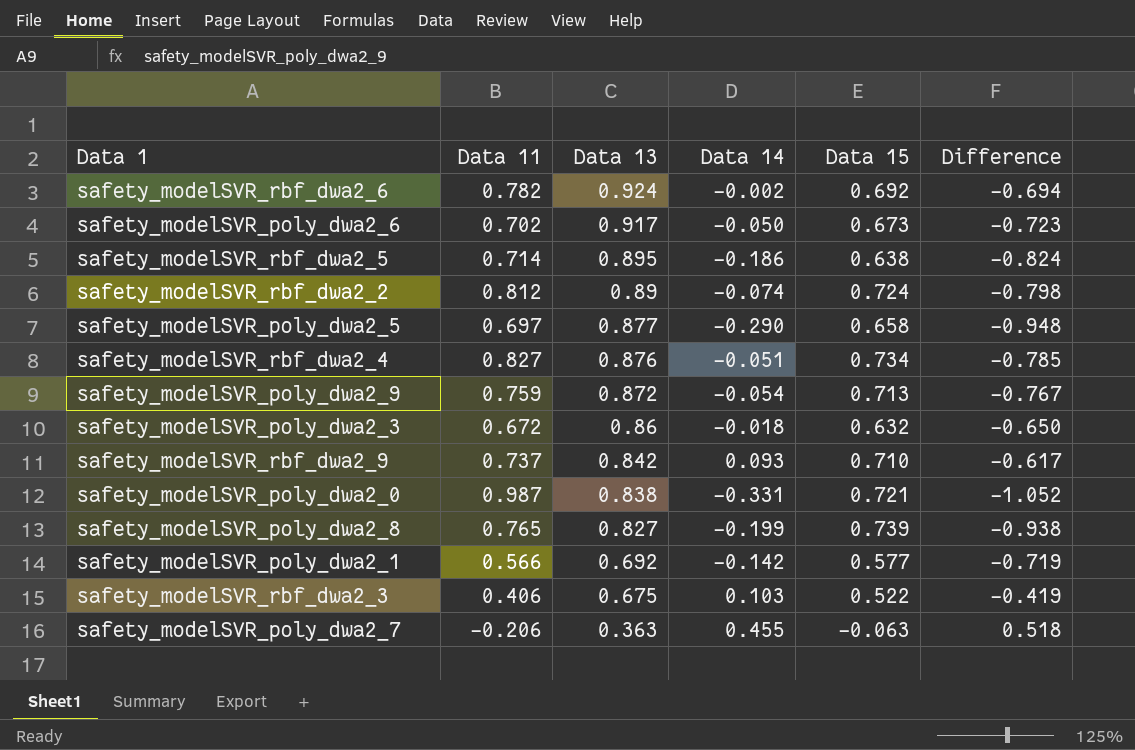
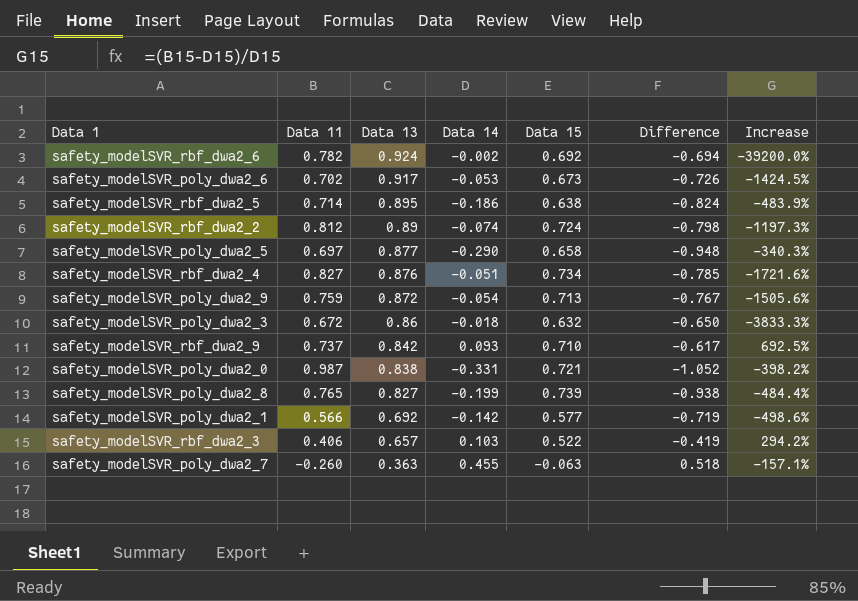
column Increase | formula: none -> ([Data 11] - [Data 14]) / [Data 14]
safety_modelSVR_poly_dwa2_6 | Data 14: -0.050 -> -0.053
safety_modelSVR_poly_dwa2_6 | Difference: -0.723 -> -0.726
safety_modelSVR_rbf_dwa2_3 | Data 13: 0.675 -> 0.657
safety_modelSVR_poly_dwa2_7 | Data 11: -0.206 -> -0.260

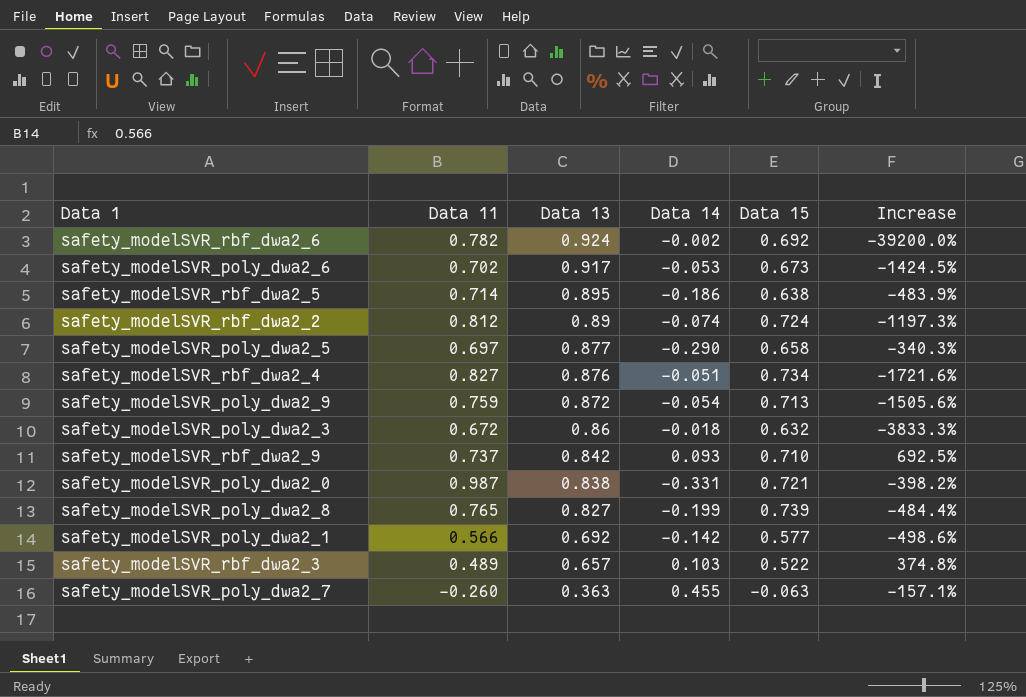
column Difference | formula: [Data 14] - [Data 15] -> none
safety_modelSVR_rbf_dwa2_3 | Data 11: 0.406 -> 0.489
safety_modelSVR_rbf_dwa2_3 | Increase: 294.2% -> 374.8%

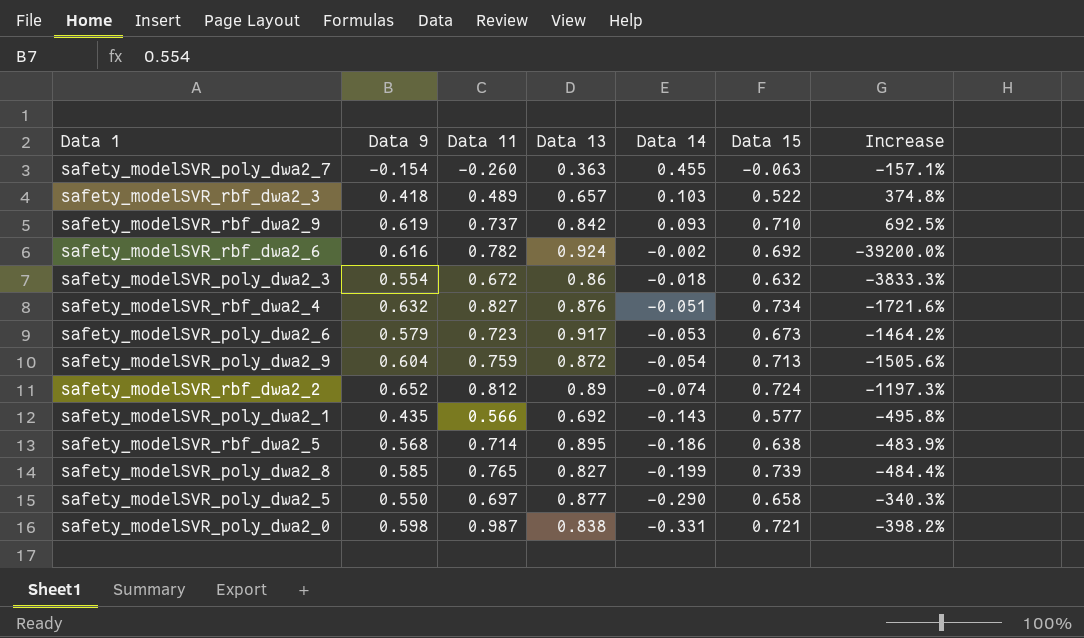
row order: Data 13 descending -> Data 14 descending
column Data 9 | position: none -> 2
safety_modelSVR_poly_dwa2_6 | Data 11: 0.702 -> 0.723
safety_modelSVR_poly_dwa2_6 | Increase: -1424.5% -> -1464.2%
safety_modelSVR_poly_dwa2_1 | Data 14: -0.142 -> -0.143
safety_modelSVR_poly_dwa2_1 | Increase: -498.6% -> -495.8%

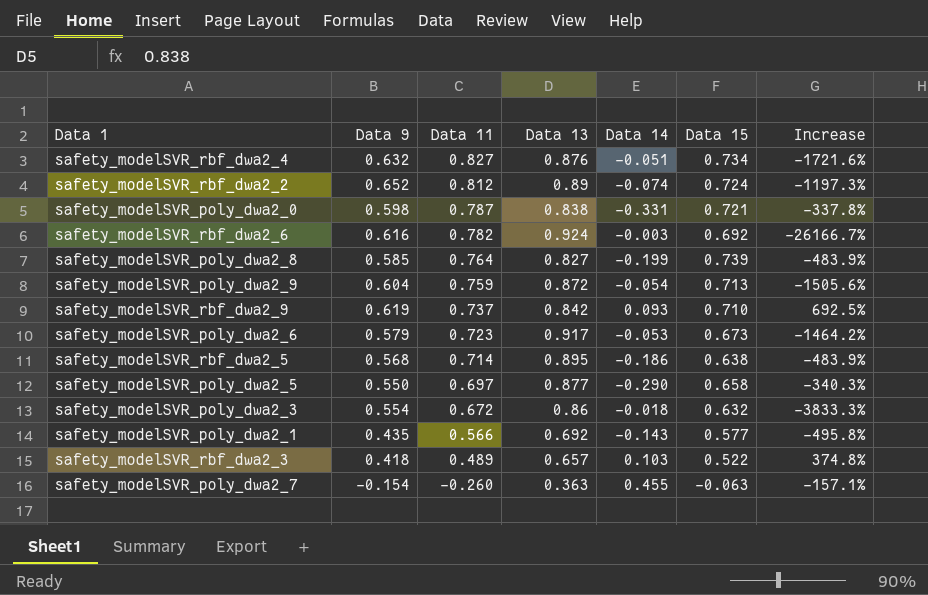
row order: Data 14 descending -> Data 11 descending
safety_modelSVR_poly_dwa2_0 | Data 11: 0.987 -> 0.787
safety_modelSVR_poly_dwa2_0 | Increase: -398.2% -> -337.8%
safety_modelSVR_rbf_dwa2_6 | Data 14: -0.002 -> -0.003
safety_modelSVR_rbf_dwa2_6 | Increase: -39200.0% -> -26166.7%
safety_modelSVR_poly_dwa2_8 | Data 11: 0.765 -> 0.764
safety_modelSVR_poly_dwa2_8 | Increase: -484.4% -> -483.9%

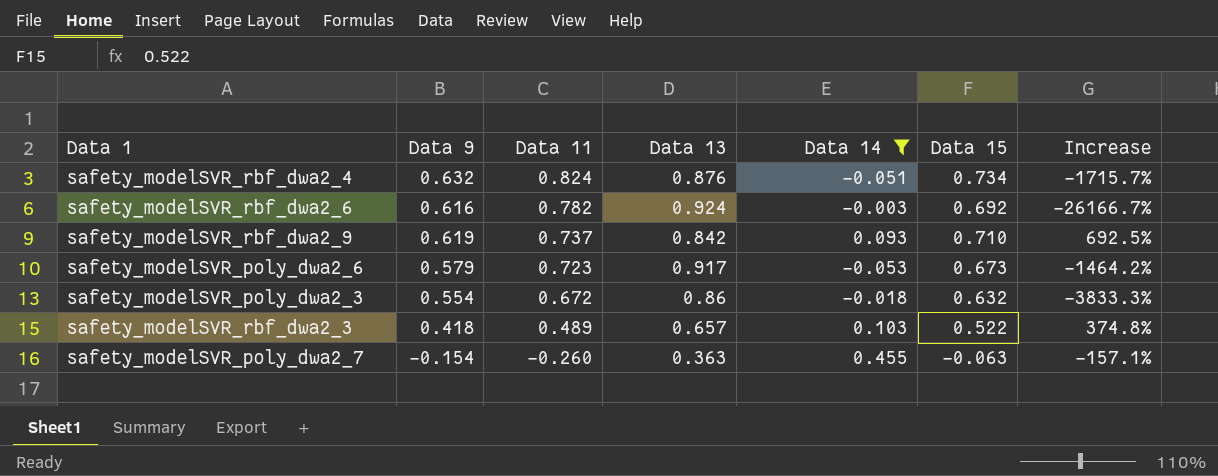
filter: none -> Data 14 >= -0.053
safety_modelSVR_rbf_dwa2_4 | Data 11: 0.827 -> 0.824
safety_modelSVR_rbf_dwa2_4 | Increase: -1721.6% -> -1715.7%

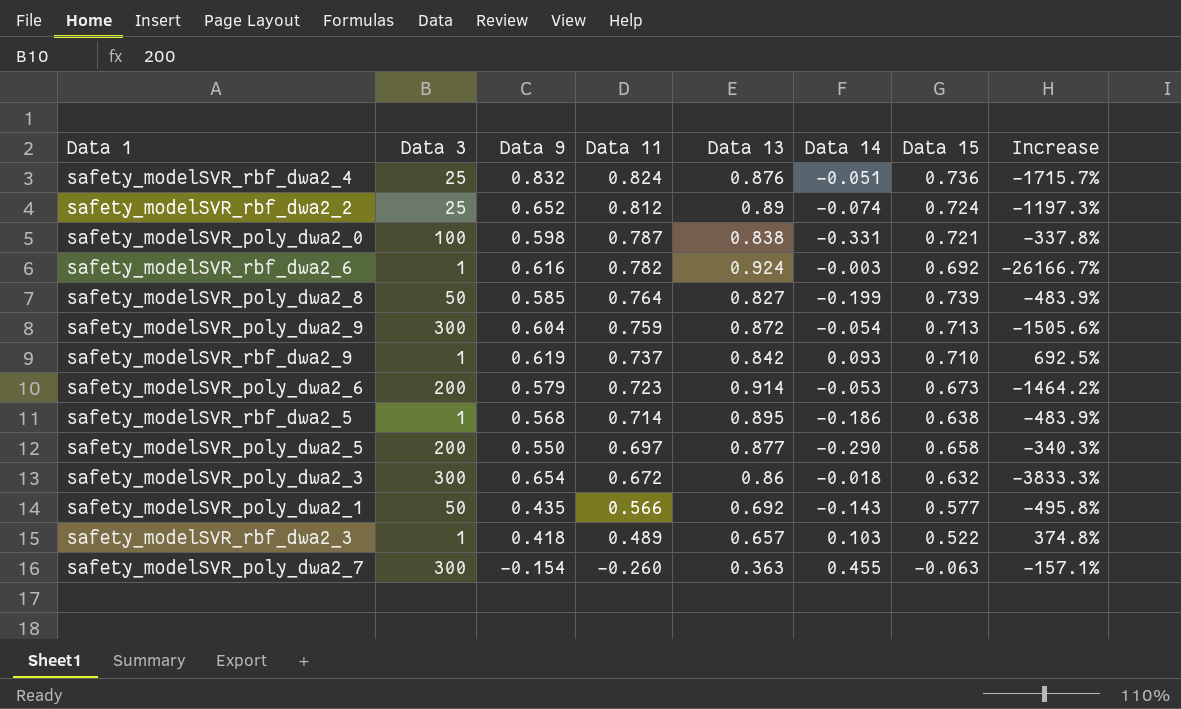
filter: Data 14 >= -0.053 -> none
column Data 3 | position: none -> 2
safety_modelSVR_rbf_dwa2_4 | Data 9: 0.632 -> 0.832
safety_modelSVR_rbf_dwa2_4 | Data 15: 0.734 -> 0.736
safety_modelSVR_poly_dwa2_6 | Data 13: 0.917 -> 0.914
safety_modelSVR_poly_dwa2_3 | Data 9: 0.554 -> 0.654

